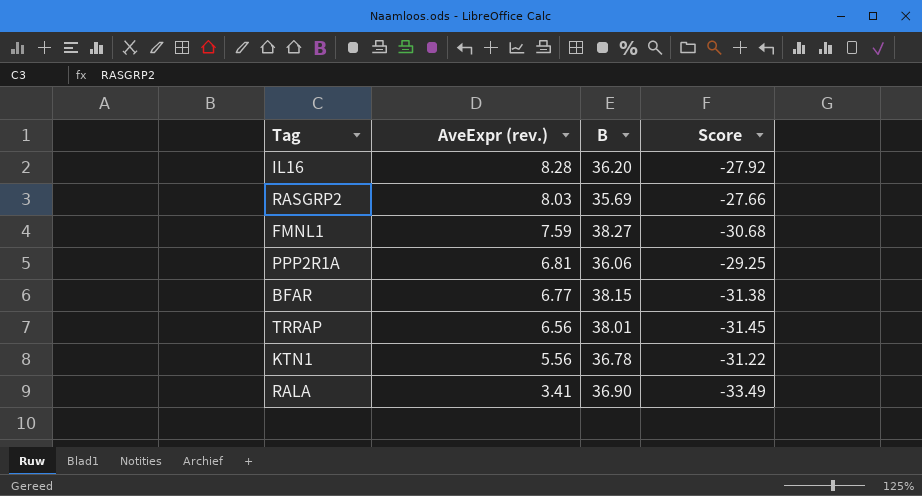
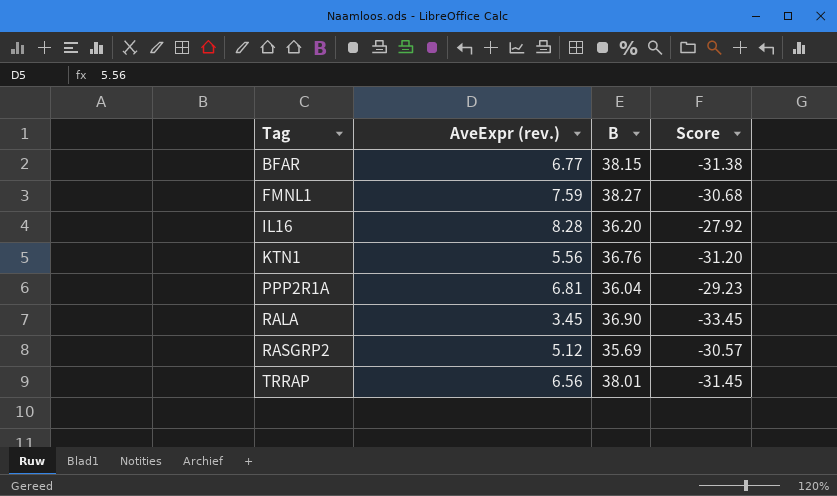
row order: AveExpr (rev.) descending -> Tag ascending
KTN1 | B: 36.78 -> 36.76
KTN1 | Score: -31.22 -> -31.20
PPP2R1A | B: 36.06 -> 36.04
PPP2R1A | Score: -29.25 -> -29.23
RALA | AveExpr (rev.): 3.41 -> 3.45
RALA | Score: -33.49 -> -33.45
RASGRP2 | AveExpr (rev.): 8.03 -> 5.12
RASGRP2 | Score: -27.66 -> -30.57

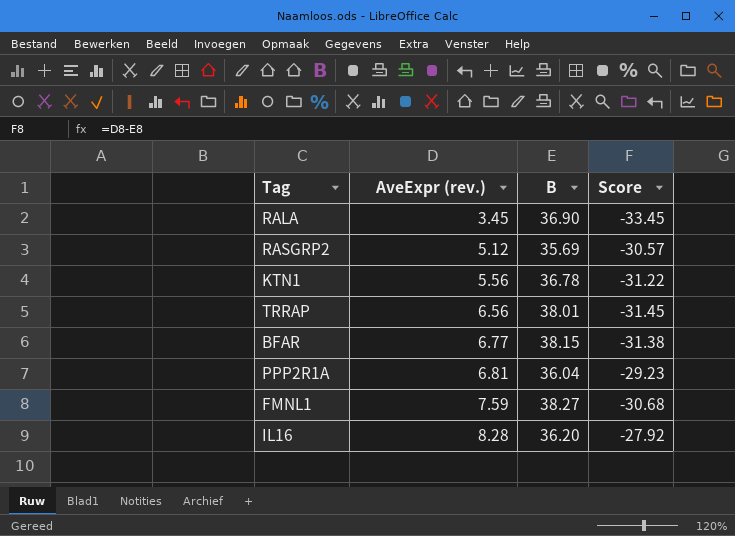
row order: Tag ascending -> AveExpr (rev.) ascending
KTN1 | B: 36.76 -> 36.78
KTN1 | Score: -31.20 -> -31.22

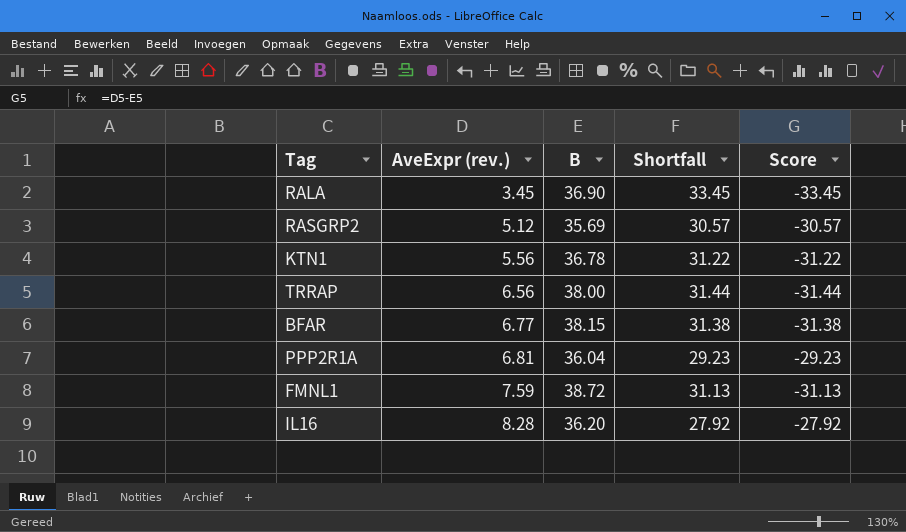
column Shortfall | formula: none -> [B] - [AveExpr (rev.)]
TRRAP | B: 38.01 -> 38.00
TRRAP | Score: -31.45 -> -31.44
FMNL1 | B: 38.27 -> 38.72
FMNL1 | Score: -30.68 -> -31.13

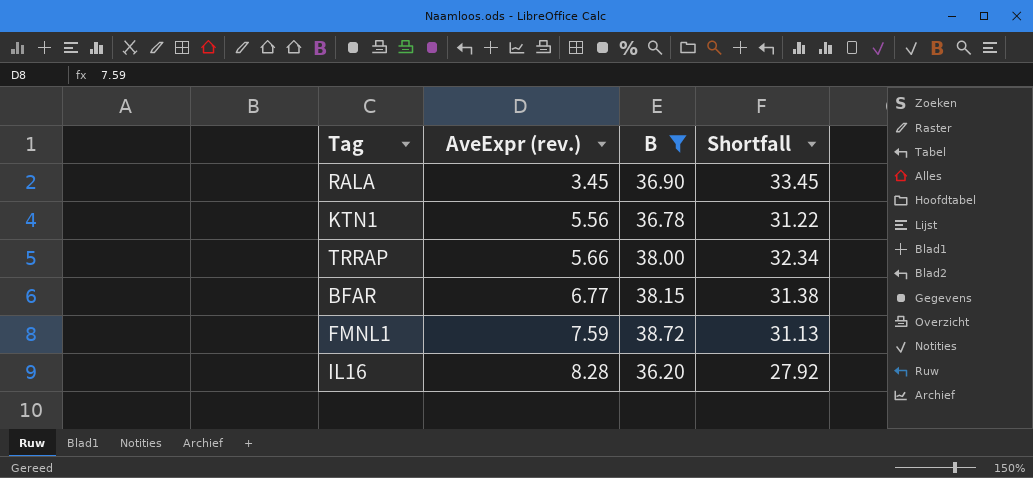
filter: none -> B >= 36.20
column Score | formula: [AveExpr (rev.)] - [B] -> none
TRRAP | AveExpr (rev.): 6.56 -> 5.66
TRRAP | Shortfall: 31.44 -> 32.34

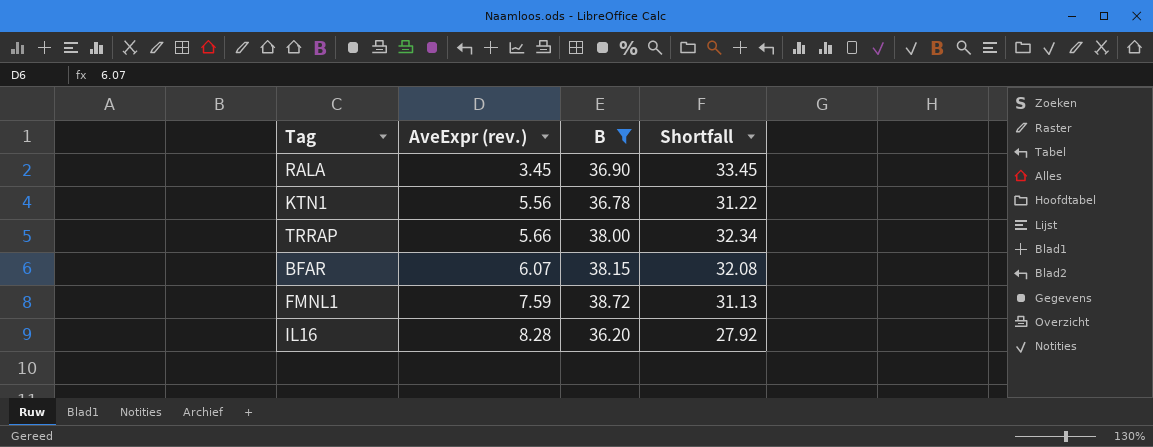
BFAR | AveExpr (rev.): 6.77 -> 6.07
BFAR | Shortfall: 31.38 -> 32.08

